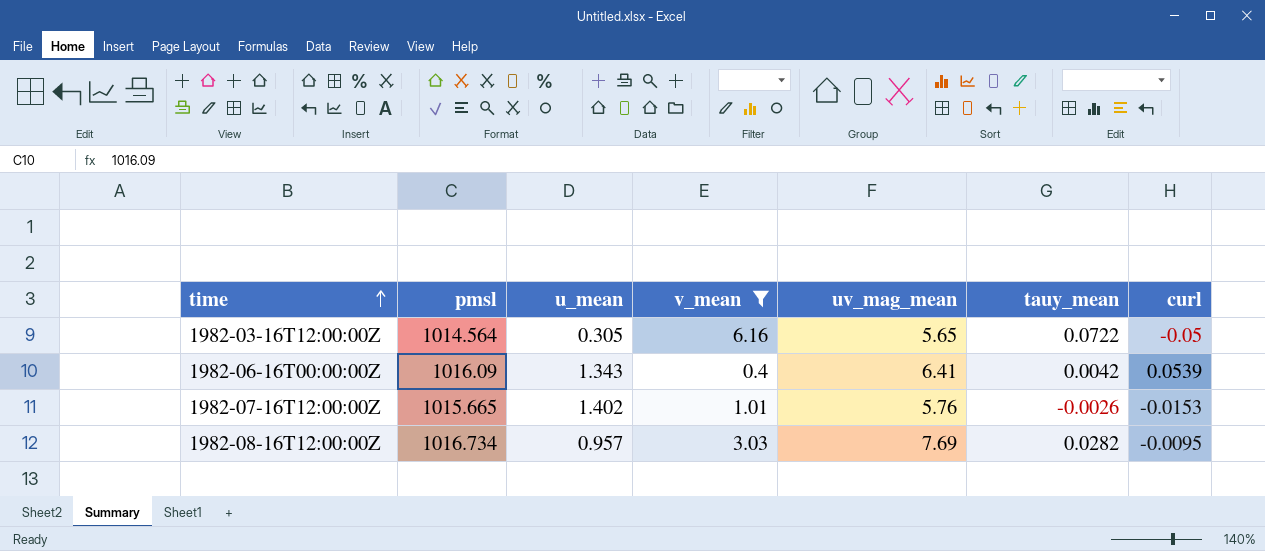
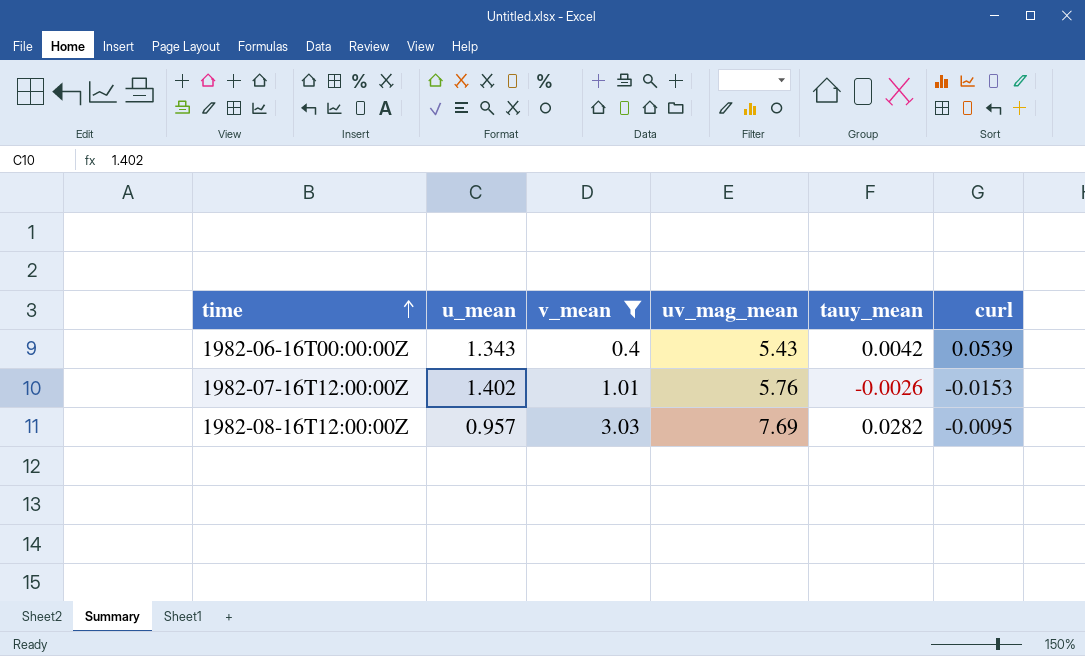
column pmsl | position: 2 -> none
row 1982-03-16T12:00:00Z: 1014.564 | 0.305 | 6.16 | 5.65 | 0.0722 | -0.05 -> none
1982-06-16T00:00:00Z | uv_mag_mean: 6.41 -> 5.43

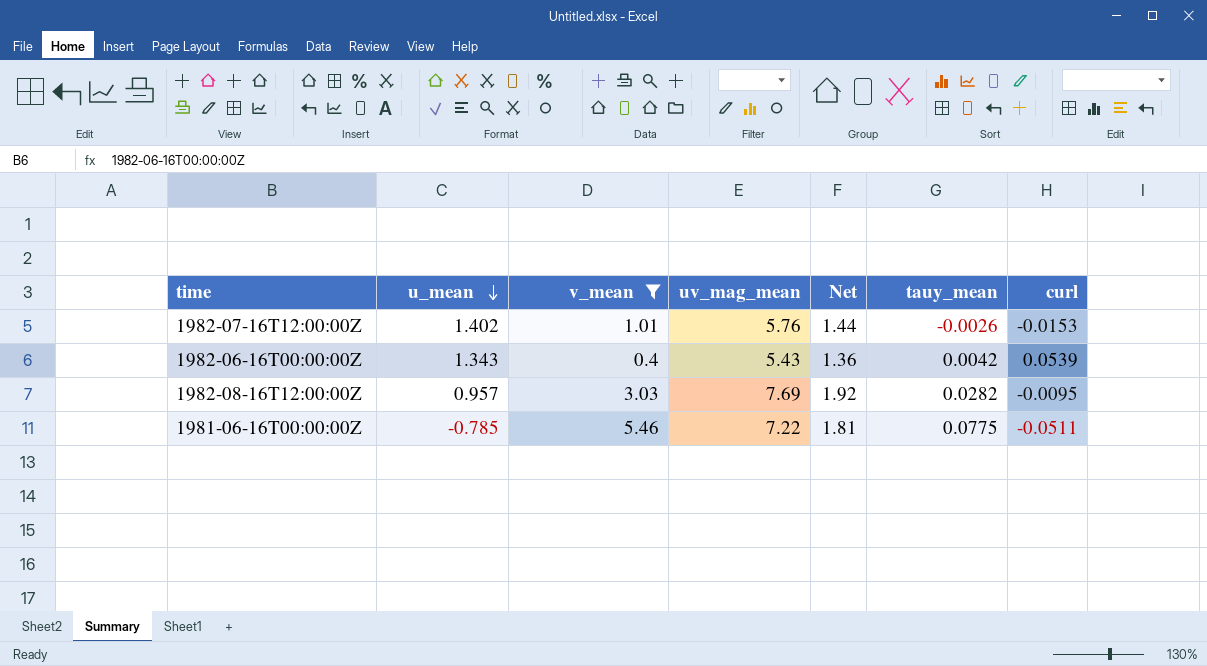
row order: time ascending -> u_mean descending
column Net | formula: none -> [uv_mag_mean] * 0.25
row 1981-06-16T00:00:00Z: none -> -0.785 | 5.46 | 7.22 | 1.81 | 0.0775 | -0.0511

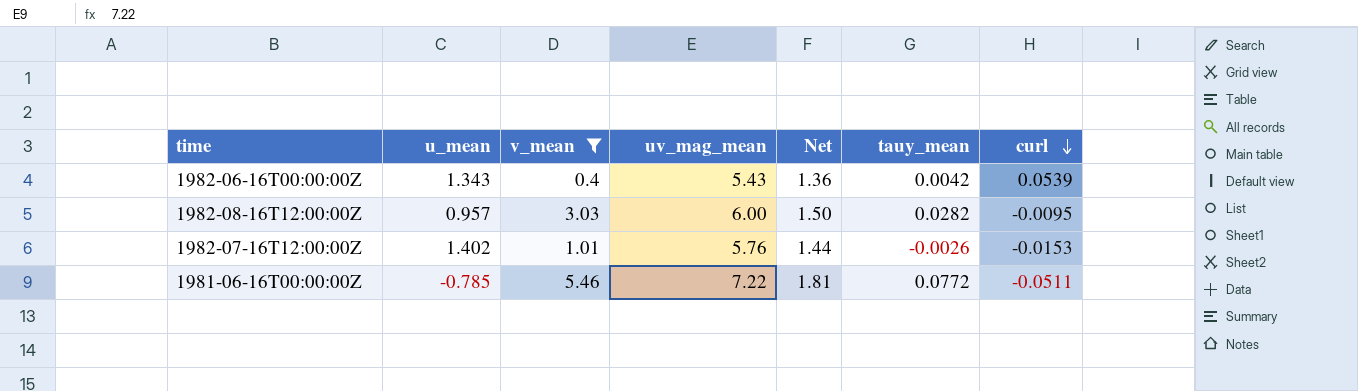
row order: u_mean descending -> curl descending
1982-08-16T12:00:00Z | uv_mag_mean: 7.69 -> 6.00
1982-08-16T12:00:00Z | Net: 1.92 -> 1.50
1981-06-16T00:00:00Z | tauy_mean: 0.0775 -> 0.0772

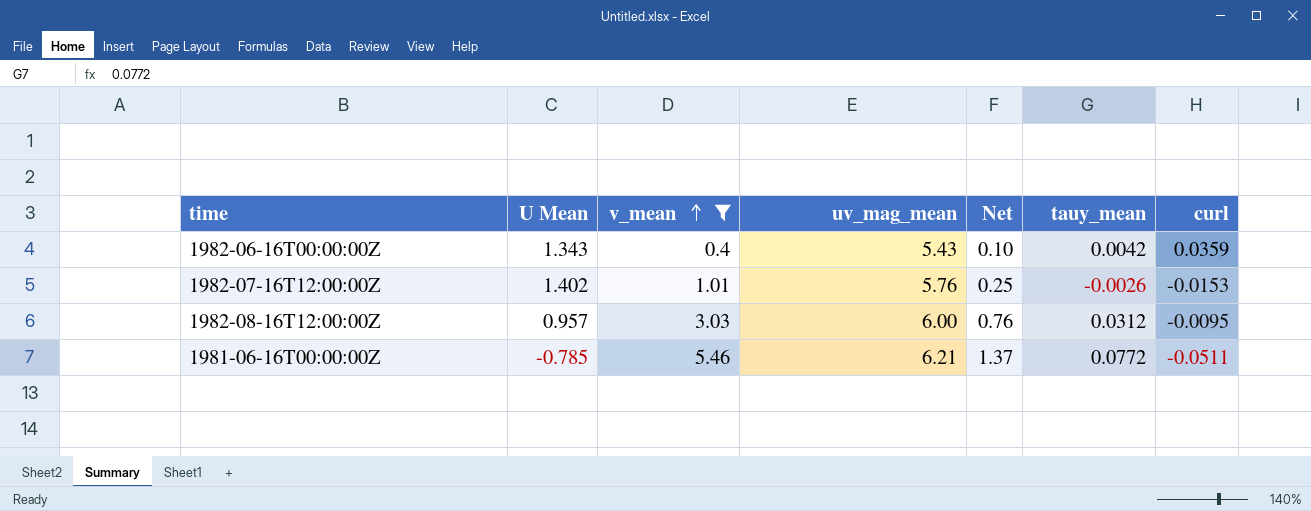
row order: curl descending -> v_mean ascending
column name: u_mean -> U Mean
column Net | formula: [uv_mag_mean] * 0.25 -> [v_mean] * 0.25
1982-06-16T00:00:00Z | curl: 0.0539 -> 0.0359
1982-08-16T12:00:00Z | tauy_mean: 0.0282 -> 0.0312
1981-06-16T00:00:00Z | uv_mag_mean: 7.22 -> 6.21

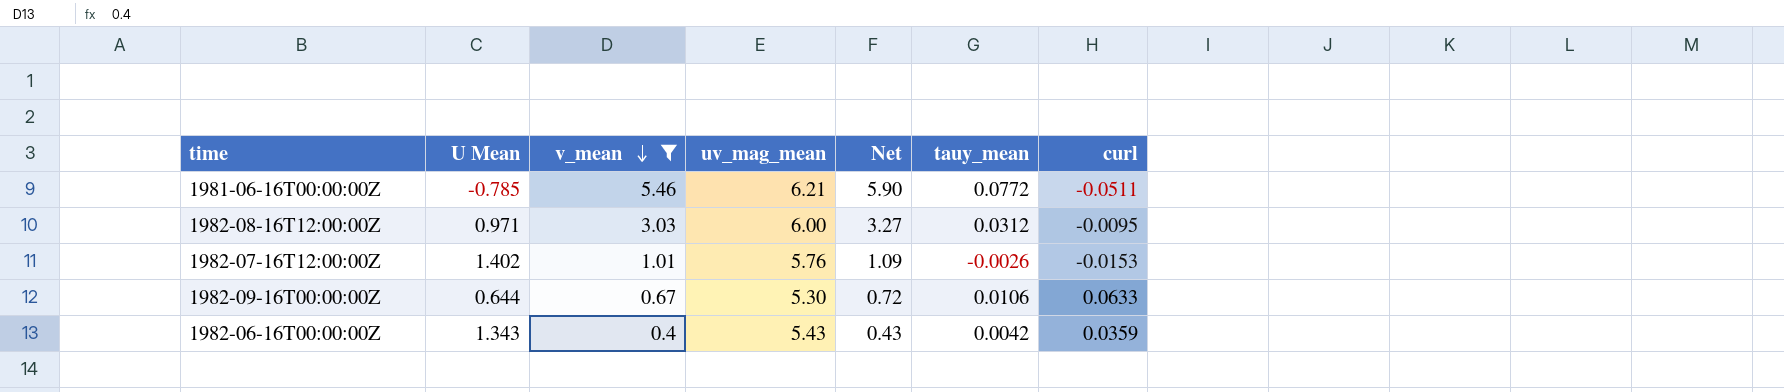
row order: v_mean ascending -> v_mean descending
column Net | formula: [v_mean] * 0.25 -> [v_mean] * 1.08
1982-08-16T12:00:00Z | U Mean: 0.957 -> 0.971
row 1982-09-16T00:00:00Z: none -> 0.644 | 0.67 | 5.30 | 0.72 | 0.0106 | 0.0633

